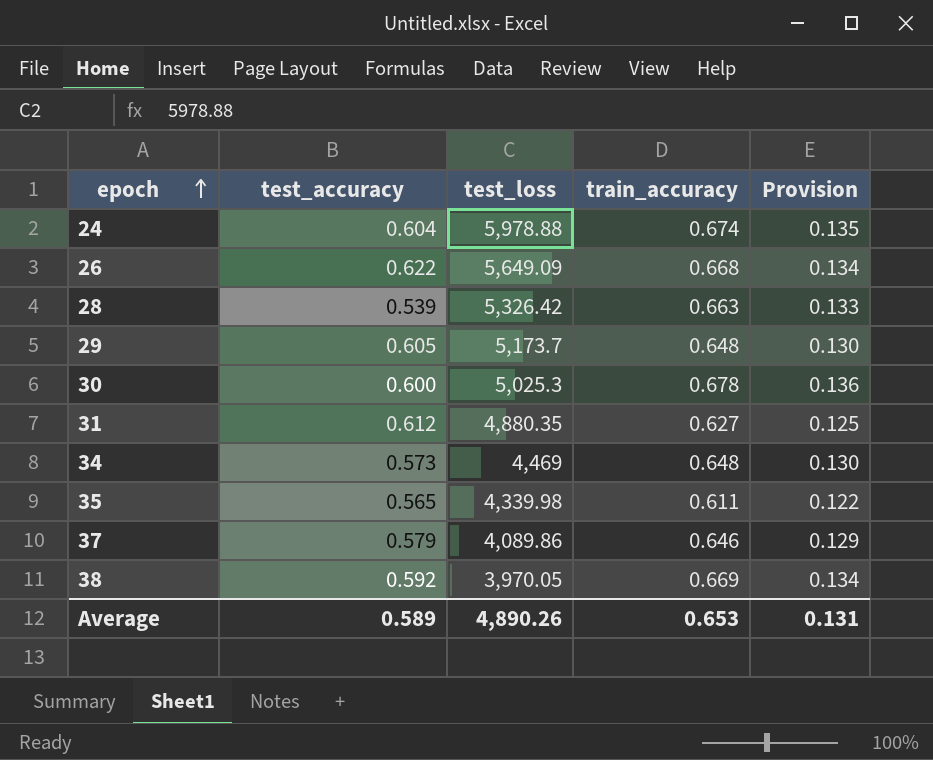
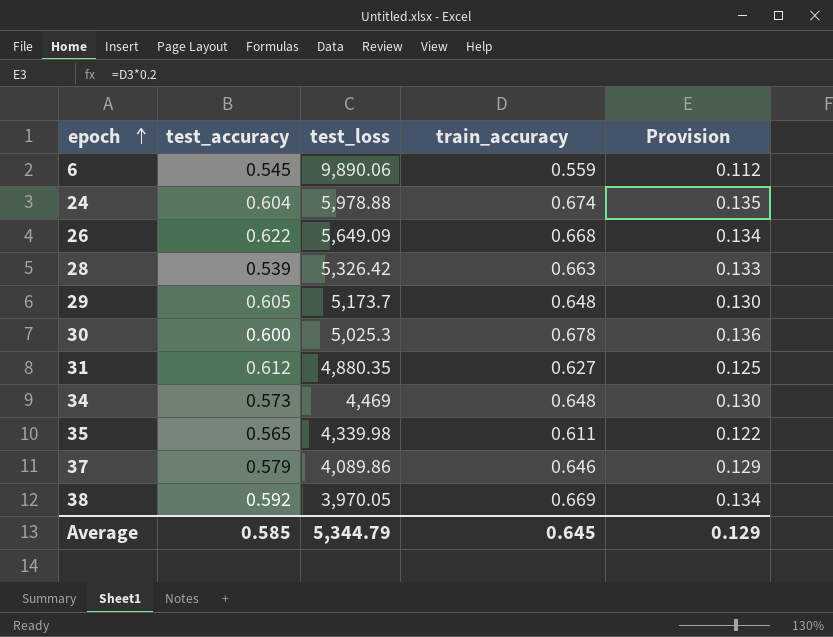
row 6: none -> 0.545 | 9,890.06 | 0.559 | 0.112
Average | test_accuracy: 0.589 -> 0.585
Average | test_loss: 4,890.26 -> 5,344.79
Average | train_accuracy: 0.653 -> 0.645
Average | Provision: 0.131 -> 0.129

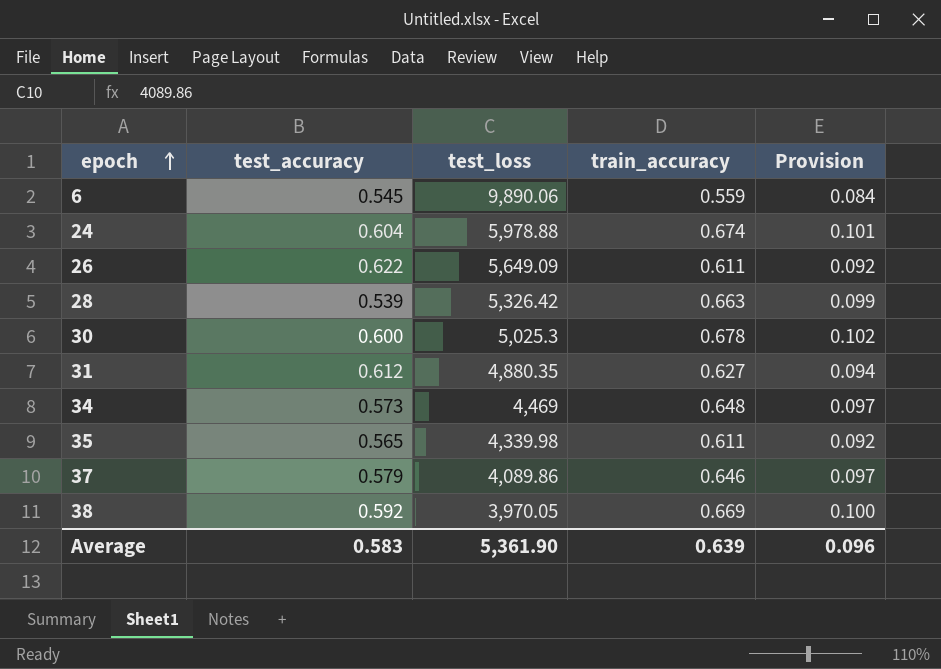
column Provision | formula: [train_accuracy] * 0.2 -> [train_accuracy] * 0.15
row 29: 0.605 | 5,173.7 | 0.648 | 0.130 -> none
26 | train_accuracy: 0.668 -> 0.611
Average | test_accuracy: 0.585 -> 0.583
Average | test_loss: 5,344.79 -> 5,361.90
Average | train_accuracy: 0.645 -> 0.639
Average | Provision: 0.129 -> 0.096

